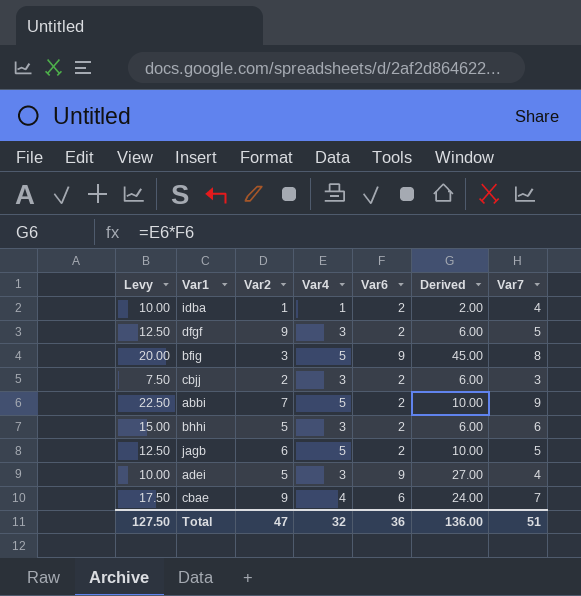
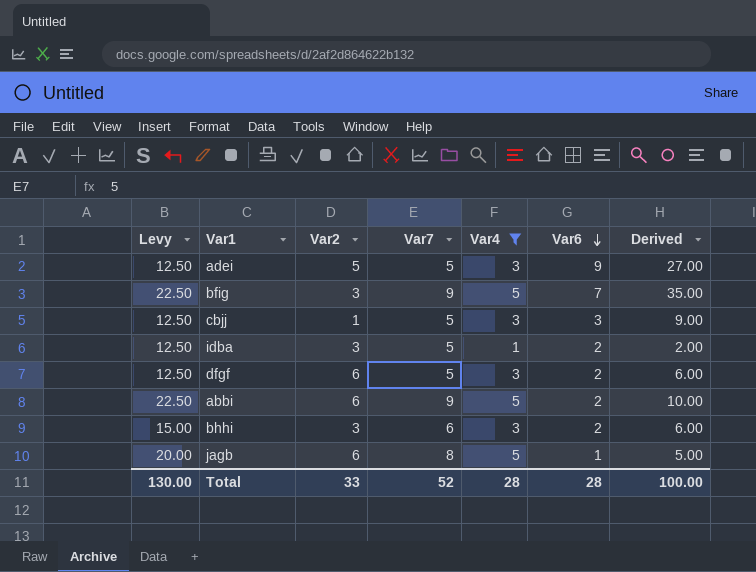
filter: none -> Var4 != 4
row order: none -> Var6 descending
column Var7 | position: 7 -> 4
adei | Levy: 10.00 -> 12.50
adei | Var7: 4 -> 5
bfig | Levy: 20.00 -> 22.50
bfig | Var7: 8 -> 9
bfig | Var6: 9 -> 7
bfig | Derived: 45.00 -> 35.00
cbjj | Levy: 7.50 -> 12.50
cbjj | Var2: 2 -> 1
cbjj | Var7: 3 -> 5
cbjj | Var6: 2 -> 3
cbjj | Derived: 6.00 -> 9.00
idba | Levy: 10.00 -> 12.50
idba | Var2: 1 -> 3
idba | Var7: 4 -> 5
dfgf | Var2: 9 -> 6
abbi | Var2: 7 -> 6
bhhi | Var2: 5 -> 3
jagb | Levy: 12.50 -> 20.00
jagb | Var7: 5 -> 8
jagb | Var6: 2 -> 1
jagb | Derived: 10.00 -> 5.00
Total | Levy: 127.50 -> 130.00
Total | Var2: 47 -> 33
Total | Var7: 51 -> 52
Total | Var4: 32 -> 28
Total | Var6: 36 -> 28
Total | Derived: 136.00 -> 100.00

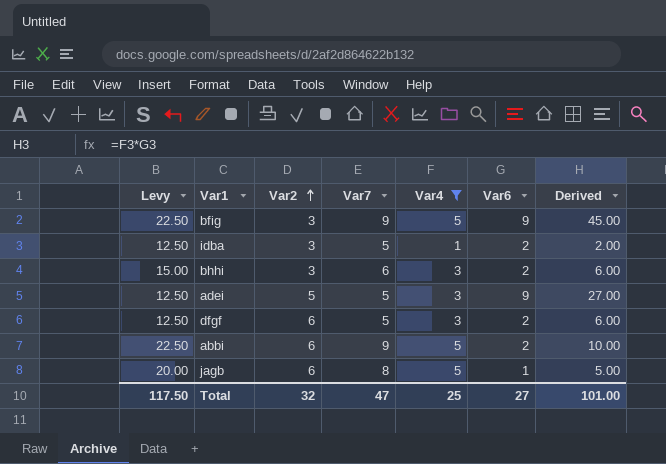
row order: Var6 descending -> Var2 ascending
row cbjj: 12.50 | 1 | 5 | 3 | 3 | 9.00 -> none
bfig | Var6: 7 -> 9
bfig | Derived: 35.00 -> 45.00
Total | Levy: 130.00 -> 117.50
Total | Var2: 33 -> 32
Total | Var7: 52 -> 47
Total | Var4: 28 -> 25
Total | Var6: 28 -> 27
Total | Derived: 100.00 -> 101.00

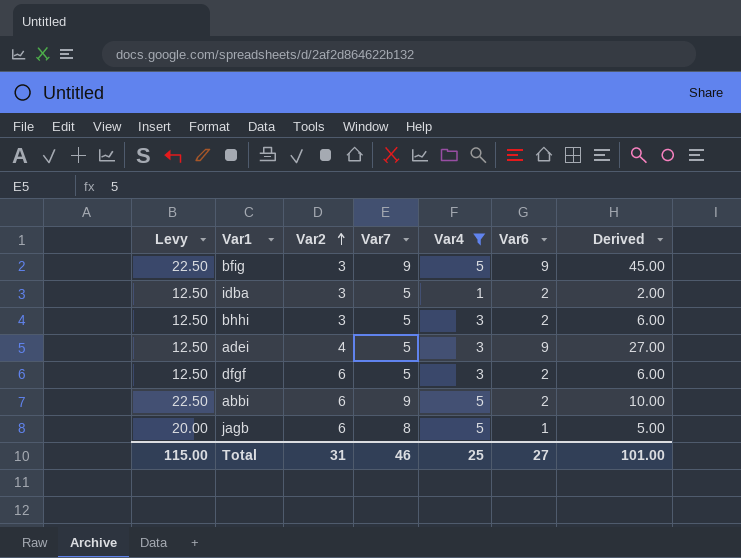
bhhi | Levy: 15.00 -> 12.50
bhhi | Var7: 6 -> 5
adei | Var2: 5 -> 4
Total | Levy: 117.50 -> 115.00
Total | Var2: 32 -> 31
Total | Var7: 47 -> 46

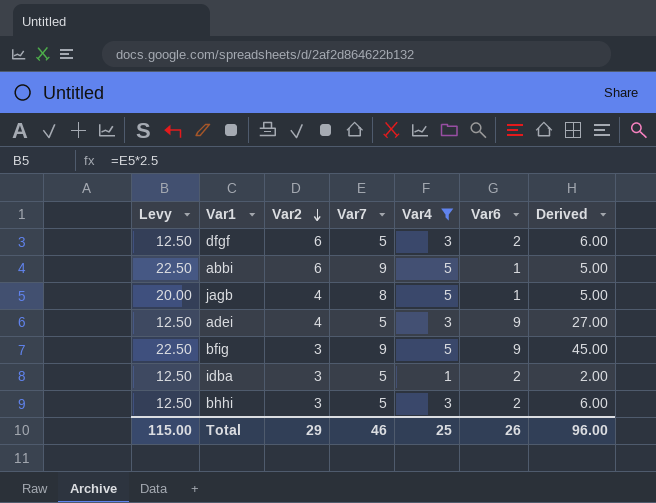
row order: Var2 ascending -> Var2 descending
abbi | Var6: 2 -> 1
abbi | Derived: 10.00 -> 5.00
jagb | Var2: 6 -> 4
Total | Var2: 31 -> 29
Total | Var6: 27 -> 26
Total | Derived: 101.00 -> 96.00

